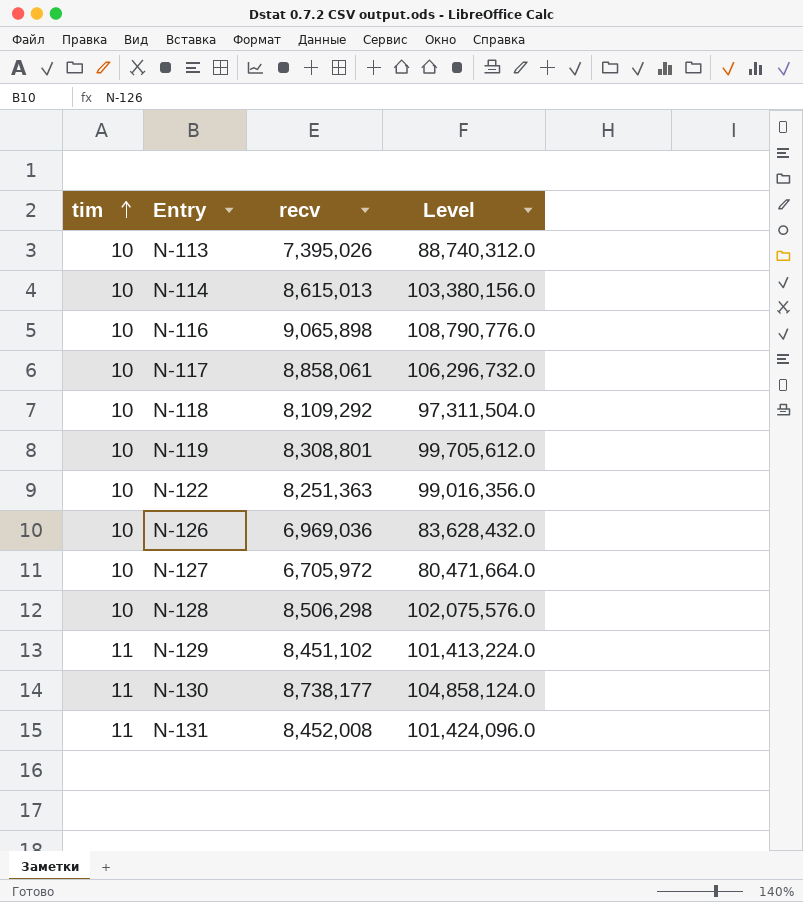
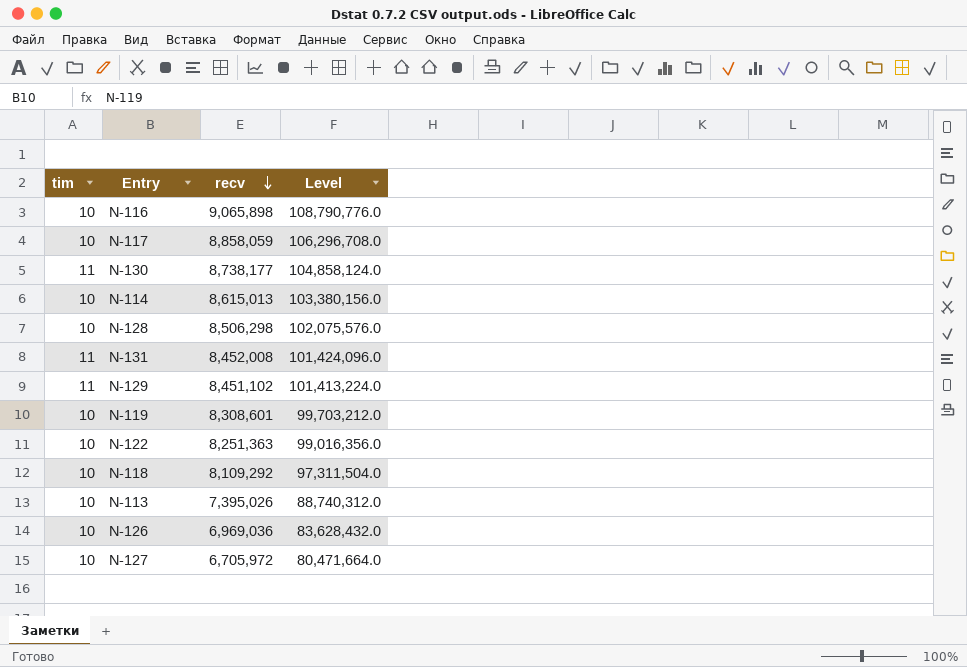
row order: tim ascending -> recv descending
N-117 | recv: 8,858,061 -> 8,858,059
N-117 | Level: 106,296,732.0 -> 106,296,708.0
N-119 | recv: 8,308,801 -> 8,308,601
N-119 | Level: 99,705,612.0 -> 99,703,212.0

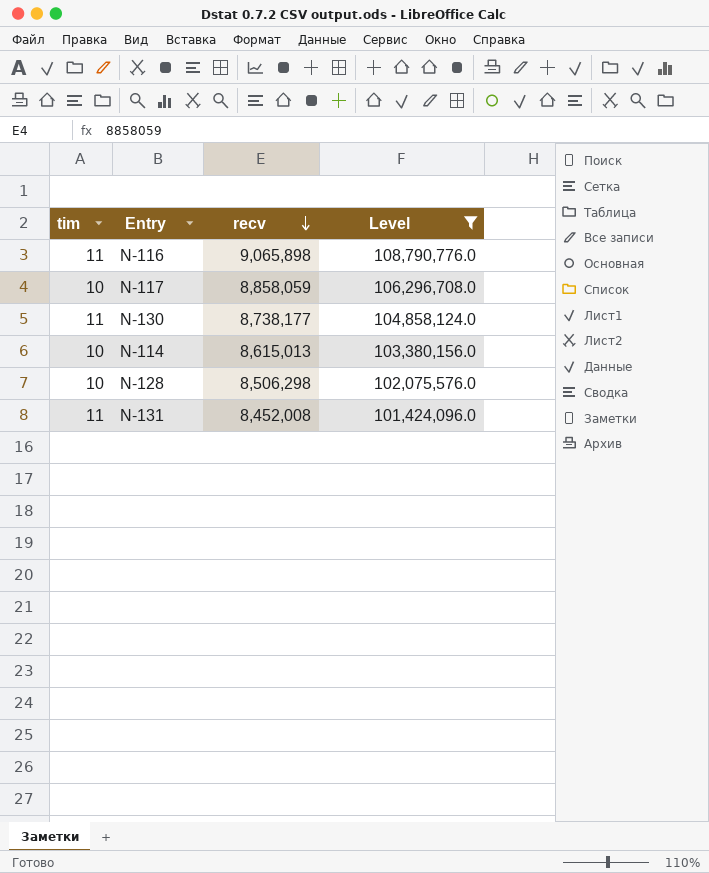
filter: none -> Level >= 101,424,096.0
N-116 | tim: 10 -> 11

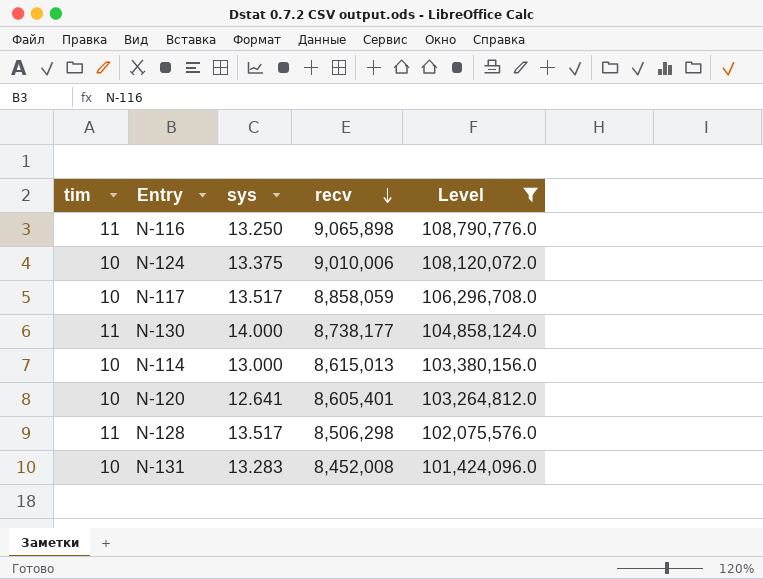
column sys | position: none -> 3
row N-124: none -> 10 | 13.375 | 9,010,006 | 108,120,072.0
row N-120: none -> 10 | 12.641 | 8,605,401 | 103,264,812.0
N-128 | tim: 10 -> 11
N-131 | tim: 11 -> 10

